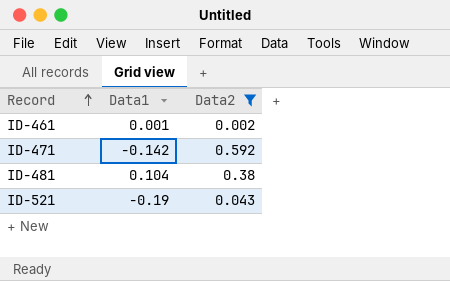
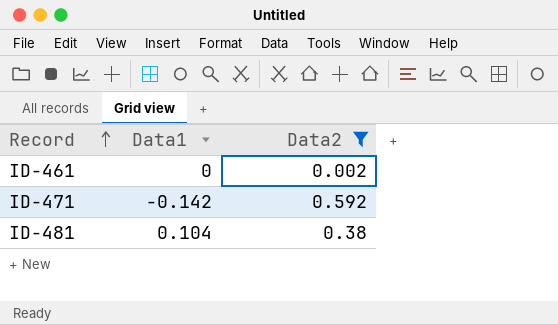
row ID-521: -0.19 | 0.043 -> none
ID-461 | Data1: 0.001 -> 0

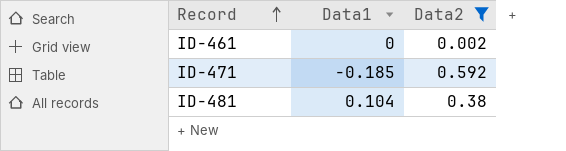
ID-471 | Data1: -0.142 -> -0.185

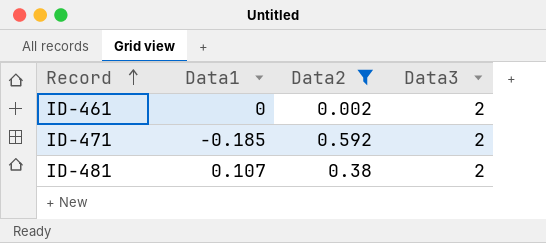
column Data3 | position: none -> 4
ID-481 | Data1: 0.104 -> 0.107

